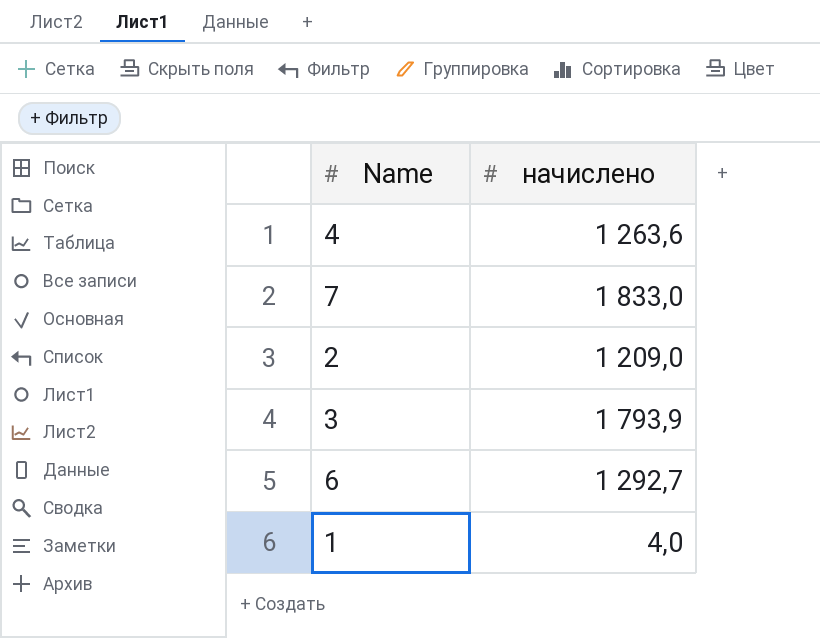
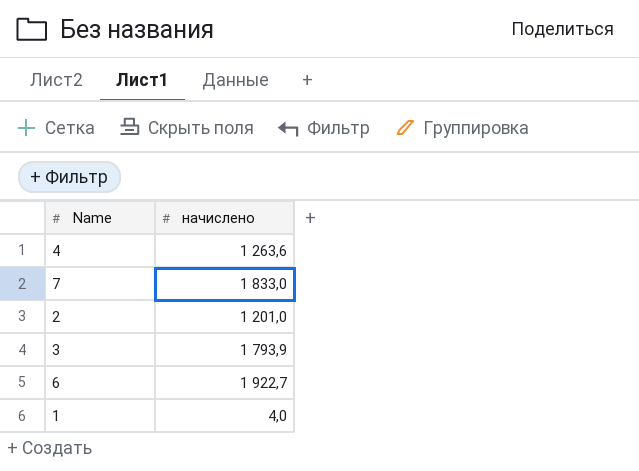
2 | начислено: 1 209,0 -> 1 201,0
6 | начислено: 1 292,7 -> 1 922,7

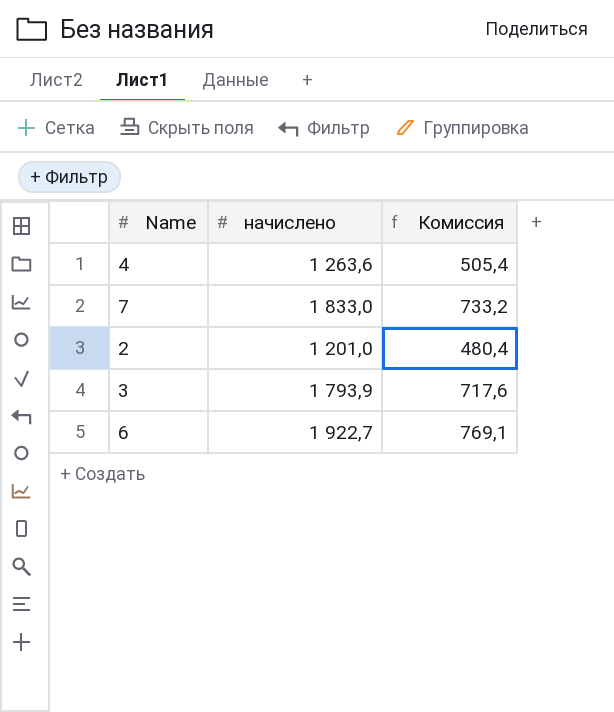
column Комиссия | formula: none -> [начислено] * 0,4
row 1: 4,0 -> none

